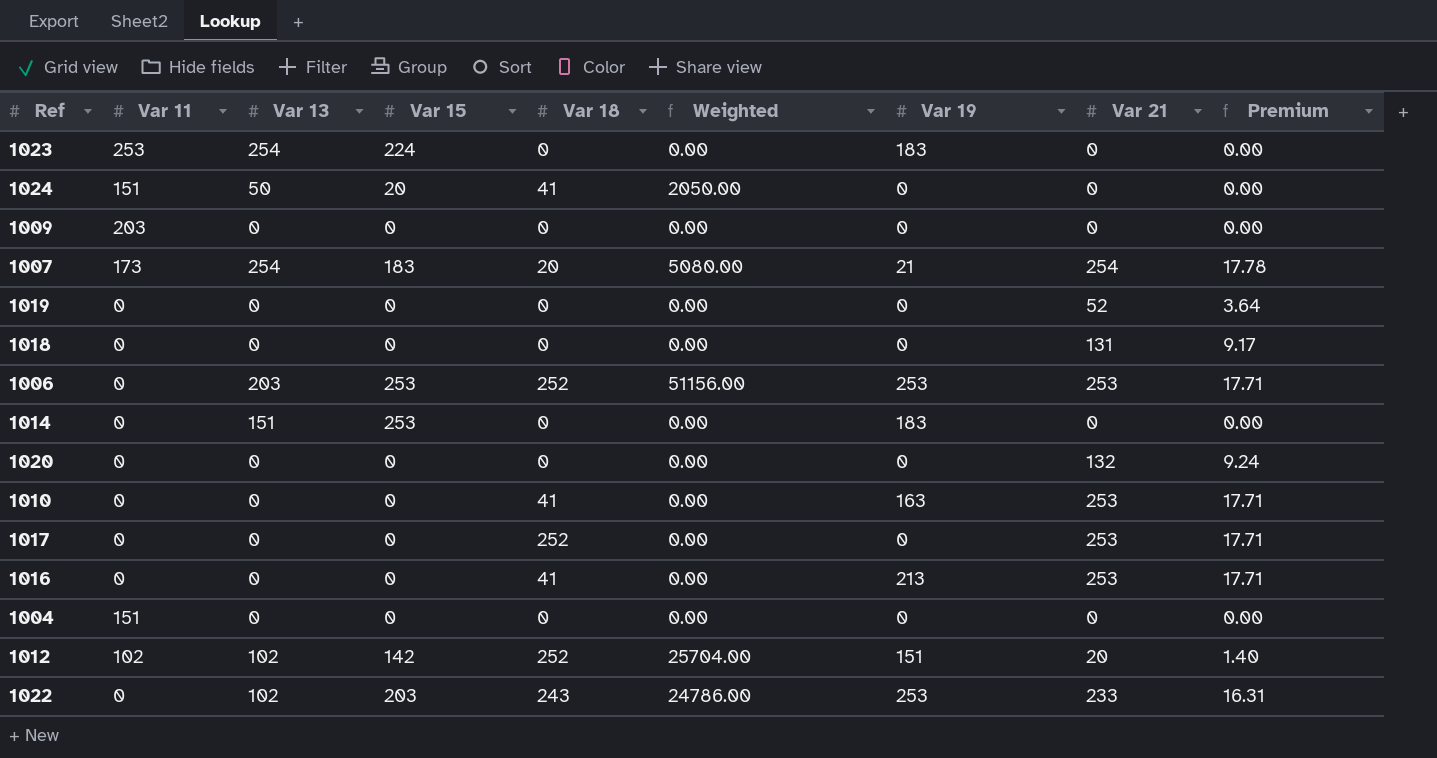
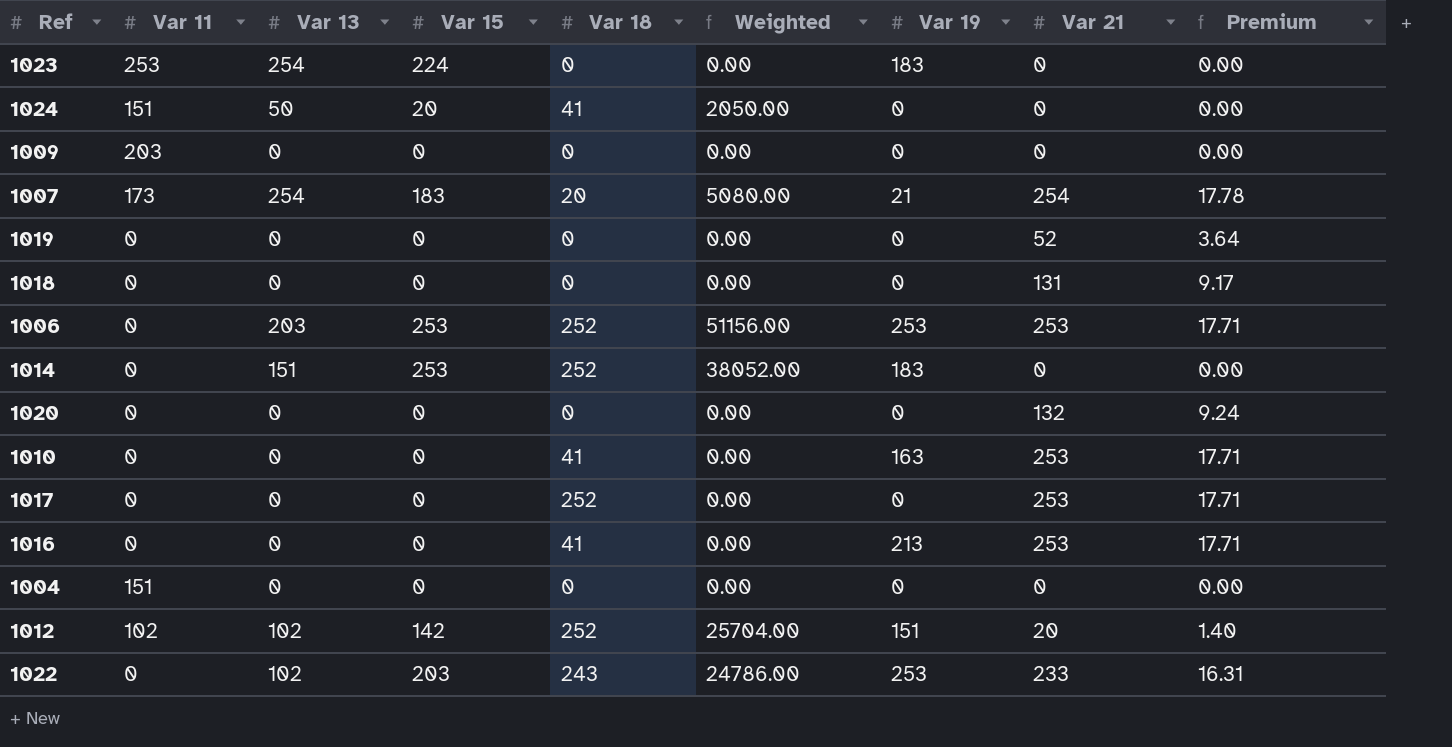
1014 | Var 18: 0 -> 252
1014 | Weighted: 0.00 -> 38052.00

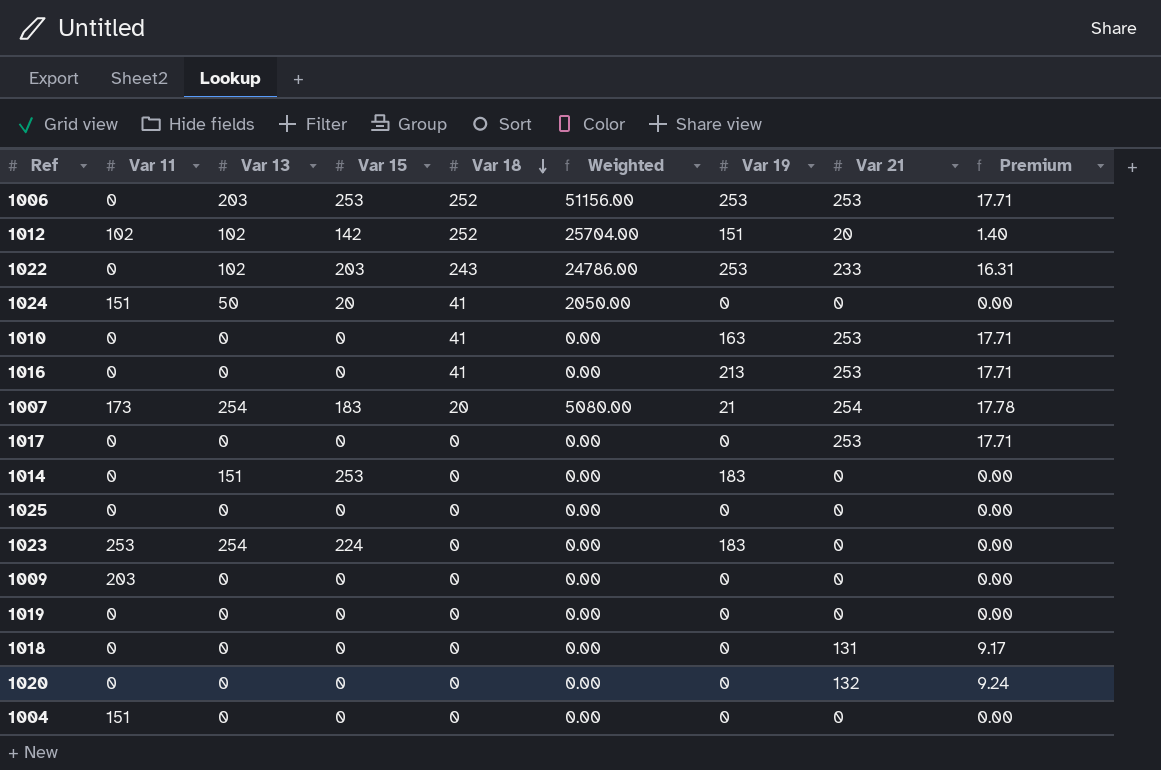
row order: none -> Var 18 descending
1017 | Var 18: 252 -> 0
1014 | Var 18: 252 -> 0
1014 | Weighted: 38052.00 -> 0.00
row 1025: none -> 0 | 0 | 0 | 0 | 0.00 | 0 | 0 | 0.00
1019 | Var 21: 52 -> 0
1019 | Premium: 3.64 -> 0.00

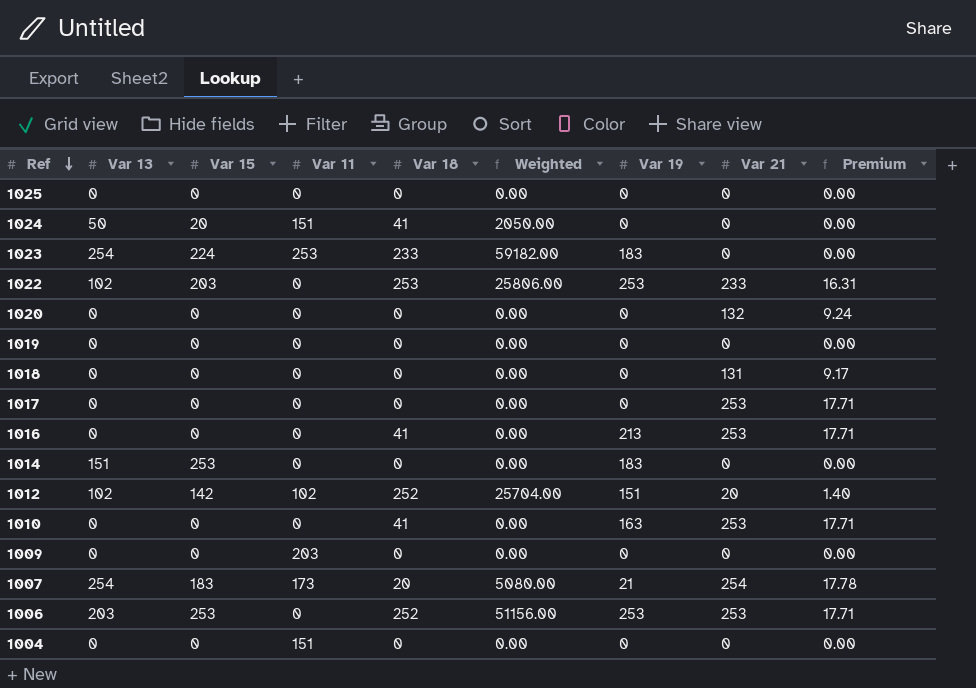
row order: Var 18 descending -> Ref descending
column Var 11 | position: 2 -> 4
1023 | Var 18: 0 -> 233
1023 | Weighted: 0.00 -> 59182.00
1022 | Var 18: 243 -> 253
1022 | Weighted: 24786.00 -> 25806.00

